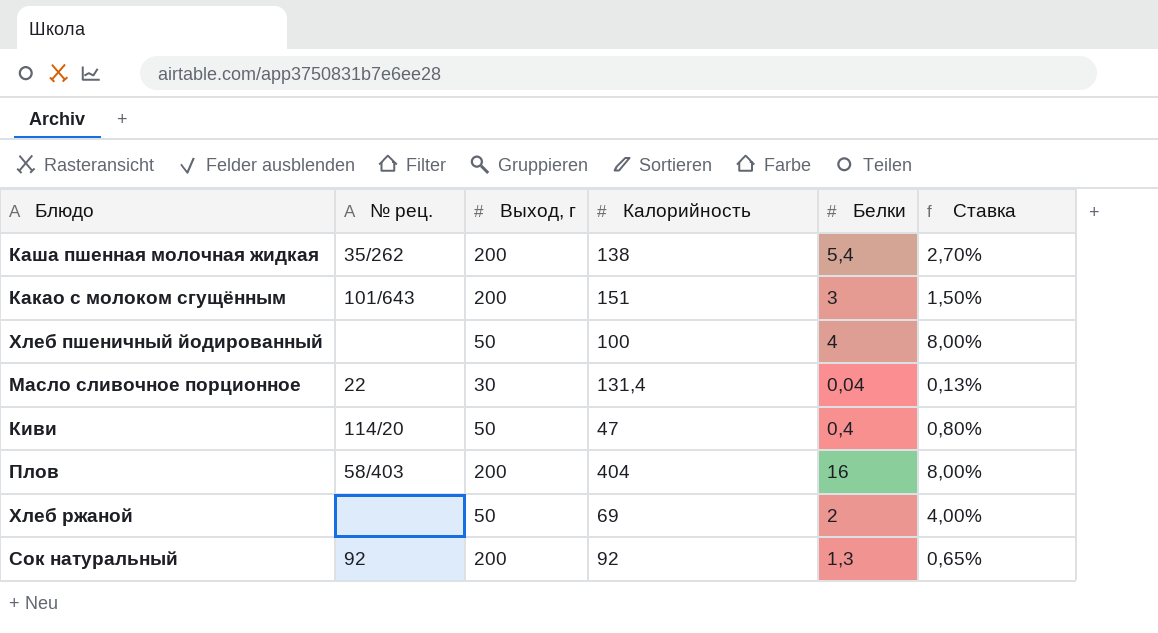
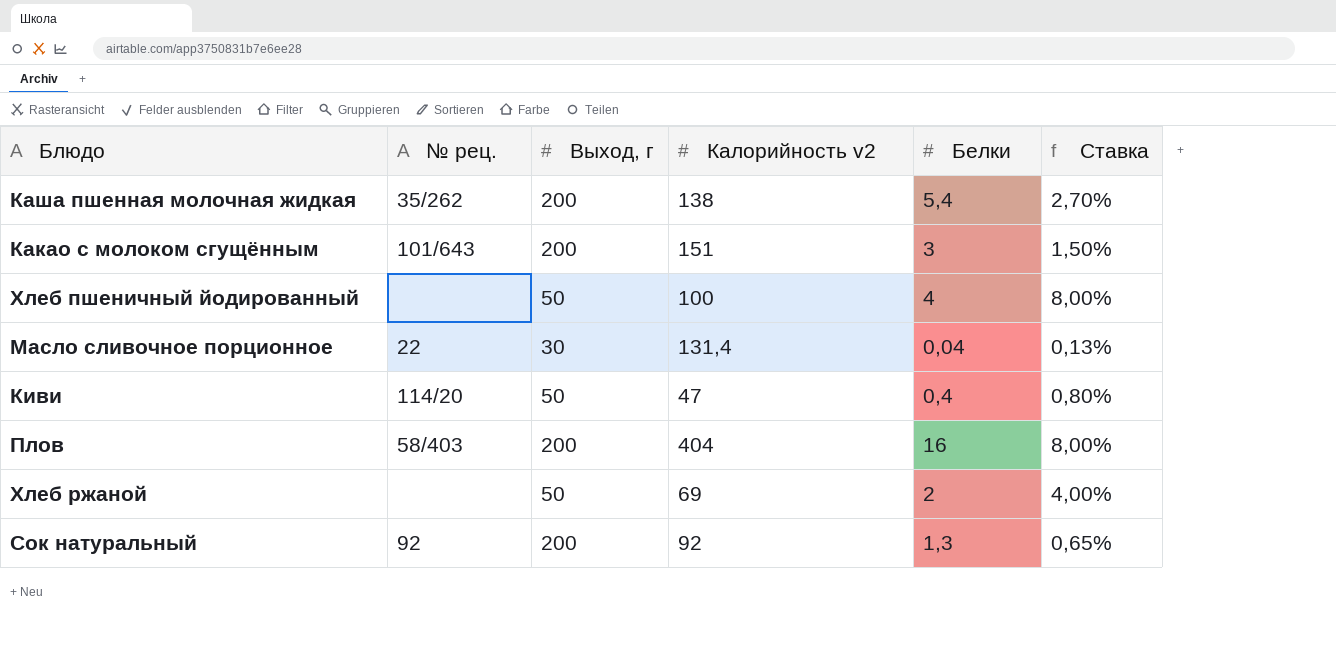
column name: Калорийность -> Калорийность v2

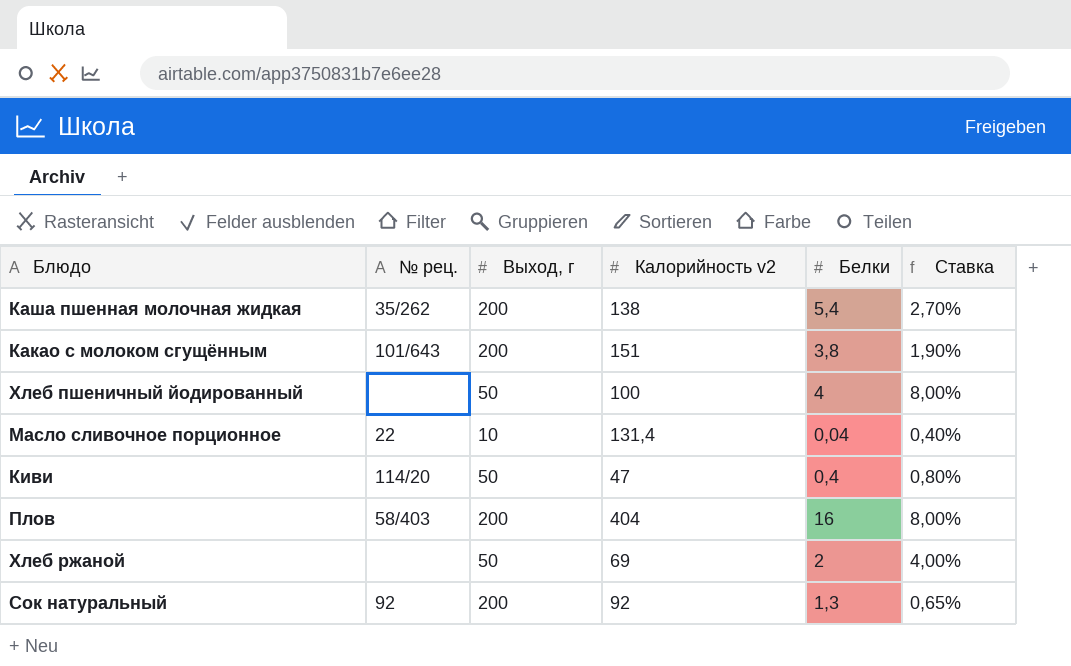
Какао с молоком сгущённым | Белки: 3 -> 3,8
Какао с молоком сгущённым | Ставка: 1,50% -> 1,90%
Масло сливочное порционное | Выход, г: 30 -> 10
Масло сливочное порционное | Ставка: 0,13% -> 0,40%

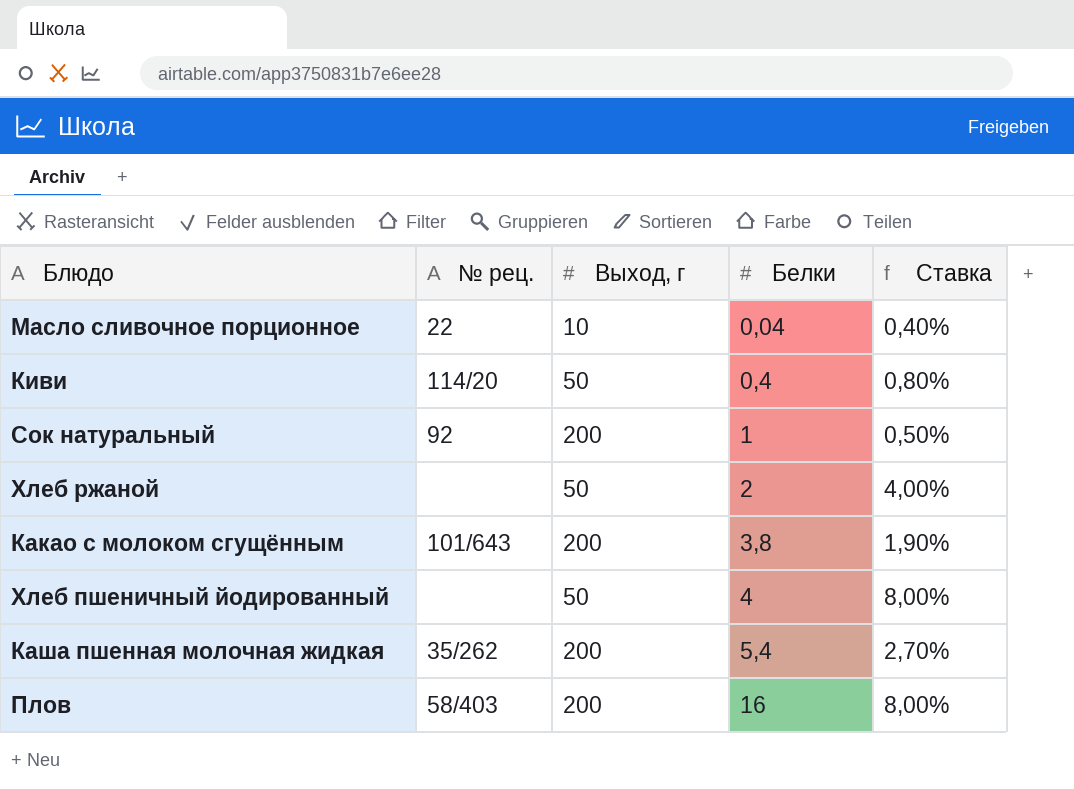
row order: none -> Белки ascending
column Калорийность v2 | position: 4 -> none
Сок натуральный | Белки: 1,3 -> 1
Сок натуральный | Ставка: 0,65% -> 0,50%

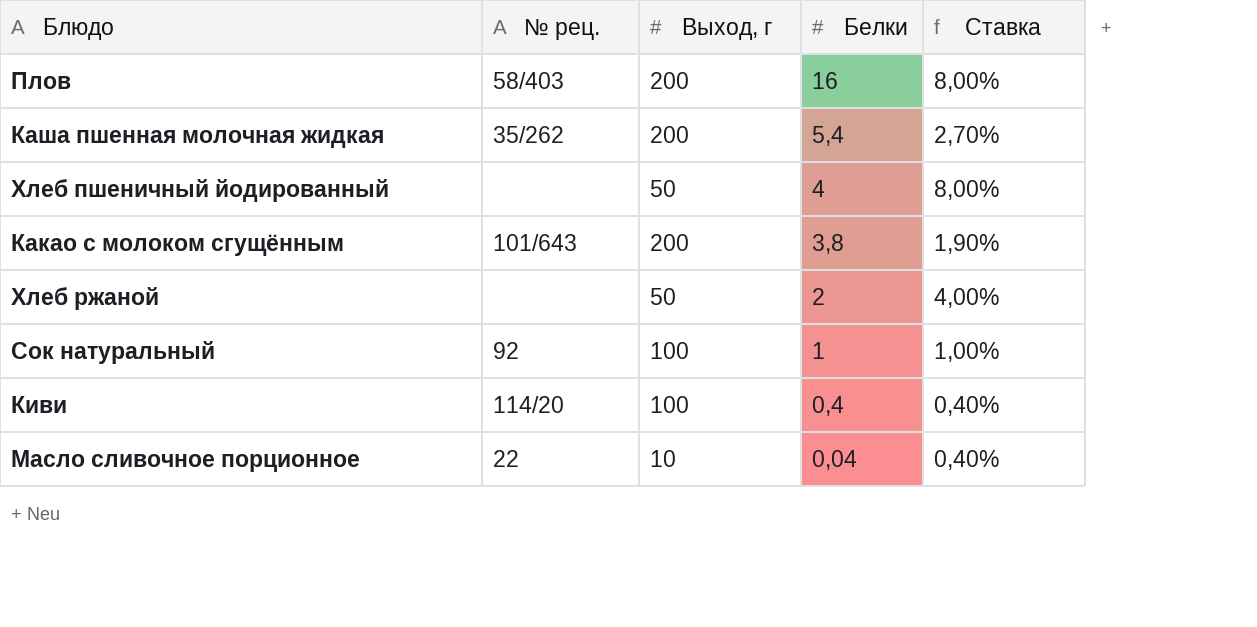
row order: Белки ascending -> Белки descending
Сок натуральный | Выход, г: 200 -> 100
Сок натуральный | Ставка: 0,50% -> 1,00%
Киви | Выход, г: 50 -> 100
Киви | Ставка: 0,80% -> 0,40%

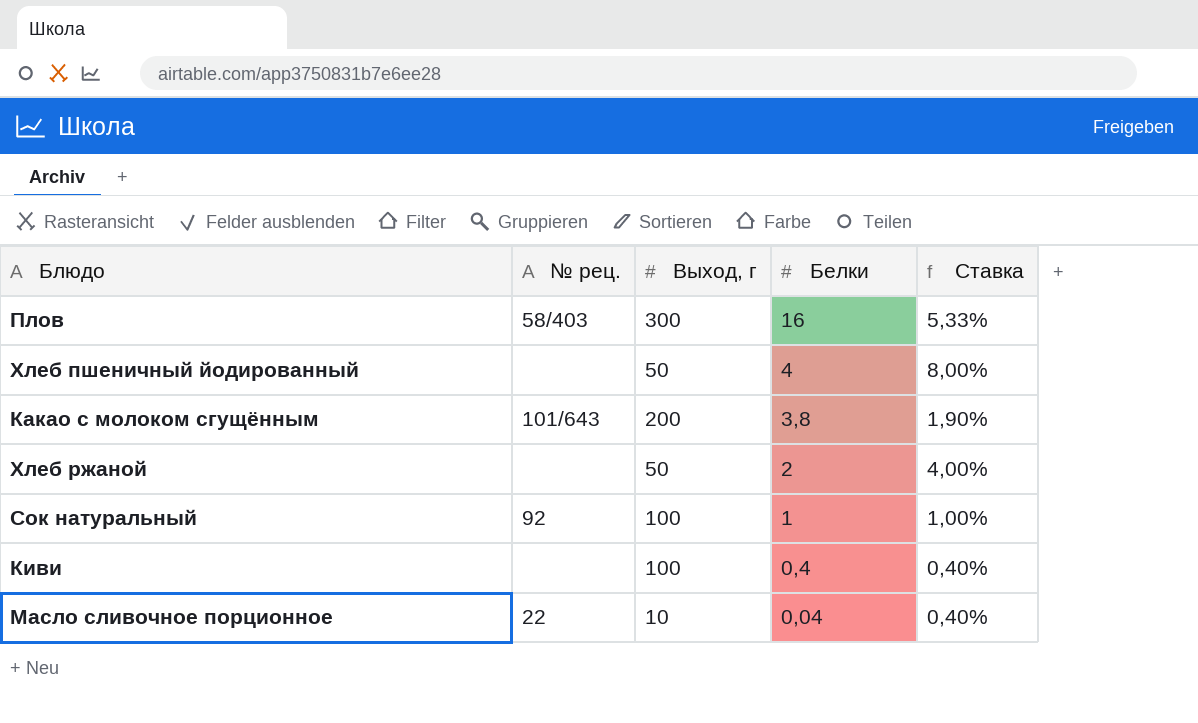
row Каша пшенная молочная жидкая: 35/262 | 200 | 5,4 | 2,70% -> none
Плов | Выход, г: 200 -> 300
Плов | Ставка: 8,00% -> 5,33%
Киви | № рец.: 114/20 -> none

